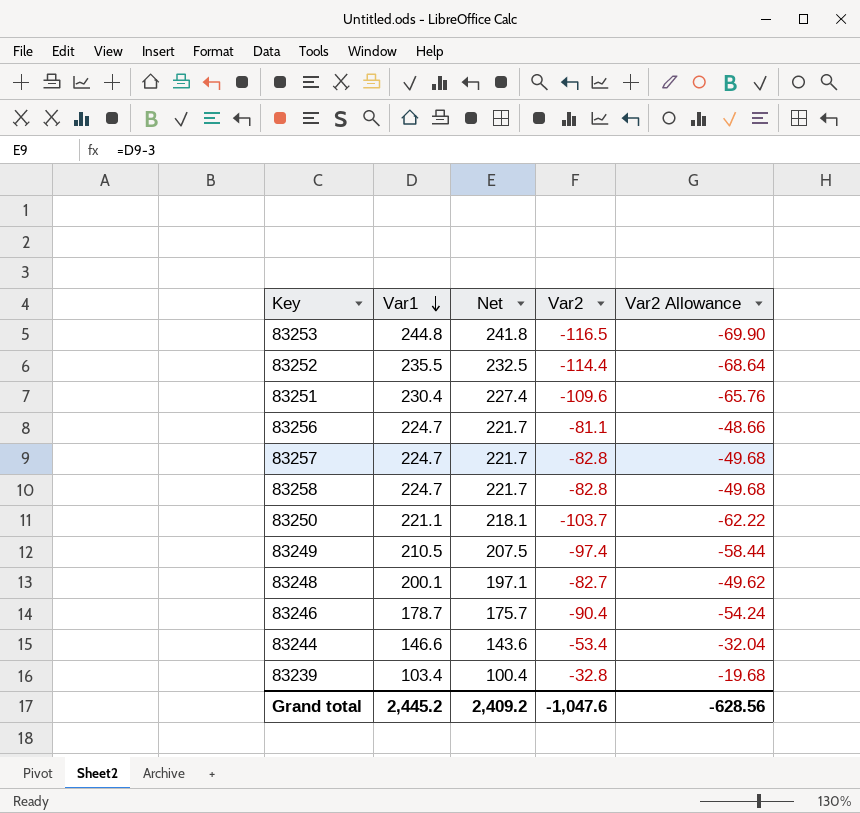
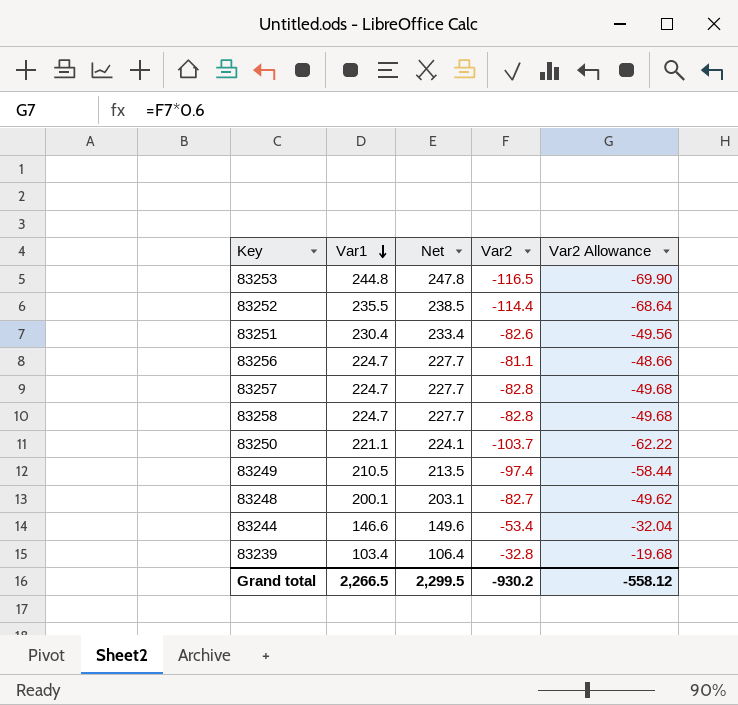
column Net | formula: [Var1] - 3 -> [Var1] + 3
row 83246: 178.7 | 175.7 | -90.4 | -54.24 -> none
83251 | Var2: -109.6 -> -82.6
83251 | Var2 Allowance: -65.76 -> -49.56
Grand total | Var1: 2,445.2 -> 2,266.5
Grand total | Net: 2,409.2 -> 2,299.5
Grand total | Var2: -1,047.6 -> -930.2
Grand total | Var2 Allowance: -628.56 -> -558.12

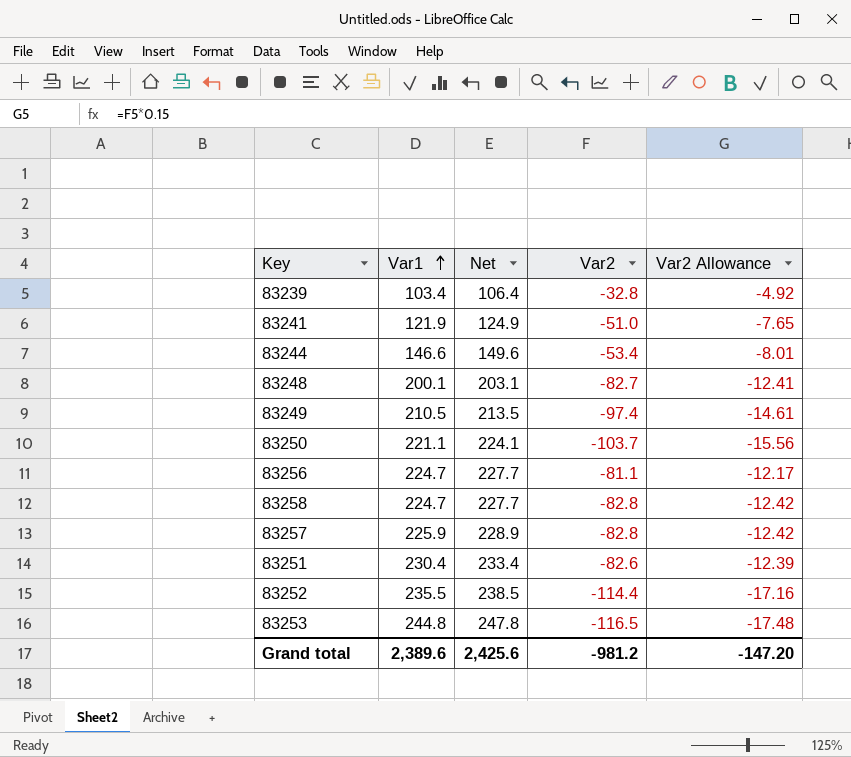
row order: Var1 descending -> Var1 ascending
column Var2 Allowance | formula: [Var2] * 0.6 -> [Var2] * 0.15
row 83241: none -> 121.9 | 124.9 | -51.0 | -7.65
83257 | Var1: 224.7 -> 225.9
83257 | Net: 227.7 -> 228.9
Grand total | Var1: 2,266.5 -> 2,389.6
Grand total | Net: 2,299.5 -> 2,425.6
Grand total | Var2: -930.2 -> -981.2
Grand total | Var2 Allowance: -558.12 -> -147.20

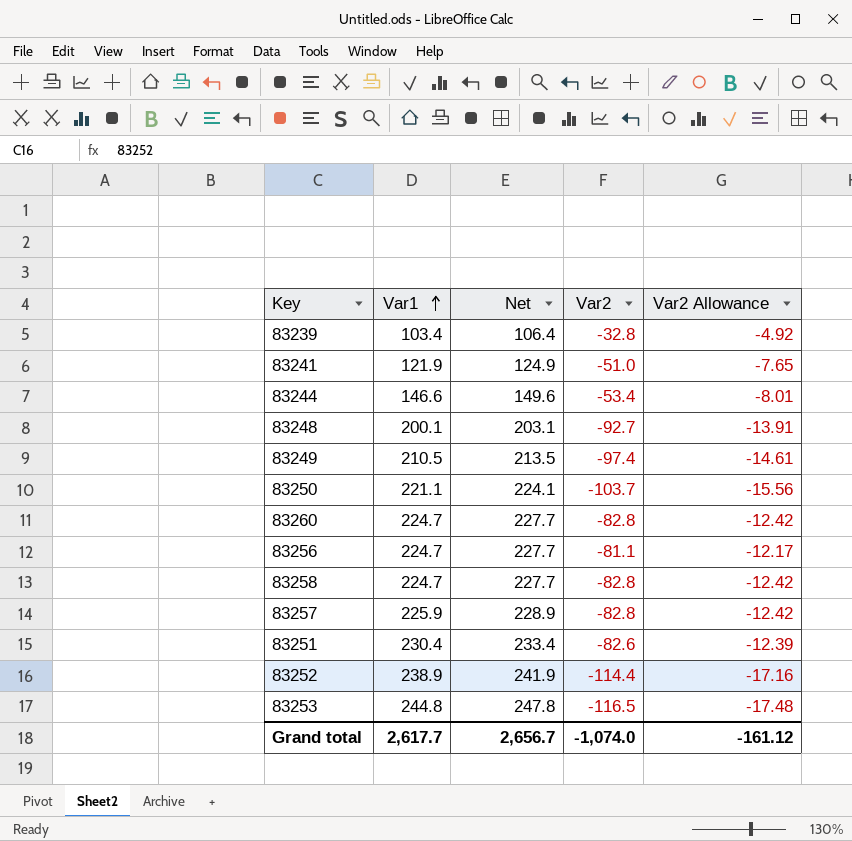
83248 | Var2: -82.7 -> -92.7
83248 | Var2 Allowance: -12.41 -> -13.91
row 83260: none -> 224.7 | 227.7 | -82.8 | -12.42
83252 | Var1: 235.5 -> 238.9
83252 | Net: 238.5 -> 241.9
Grand total | Var1: 2,389.6 -> 2,617.7
Grand total | Net: 2,425.6 -> 2,656.7
Grand total | Var2: -981.2 -> -1,074.0
Grand total | Var2 Allowance: -147.20 -> -161.12

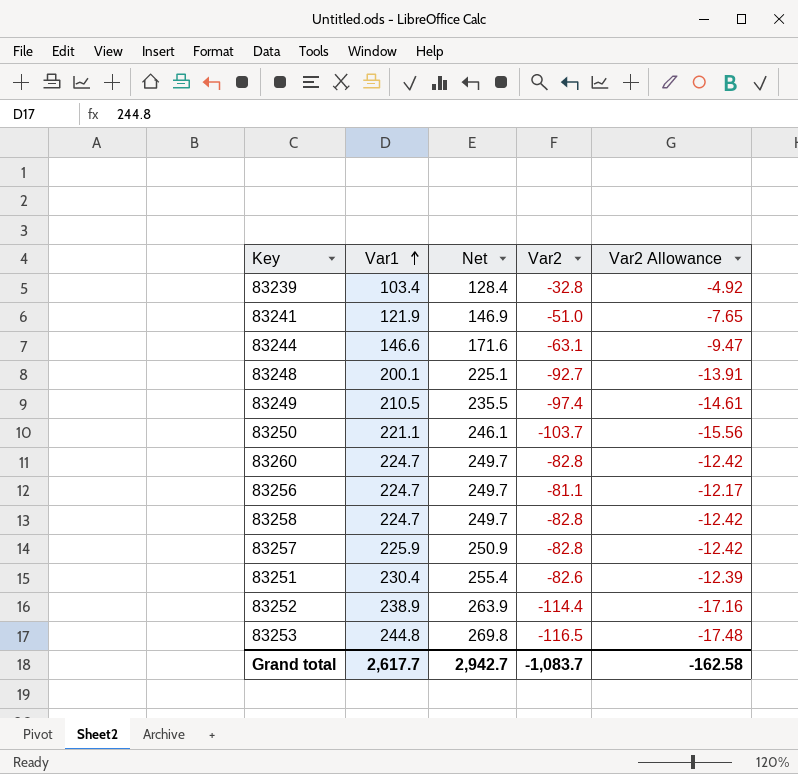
column Net | formula: [Var1] + 3 -> [Var1] + 25
83244 | Var2: -53.4 -> -63.1
83244 | Var2 Allowance: -8.01 -> -9.47
Grand total | Net: 2,656.7 -> 2,942.7
Grand total | Var2: -1,074.0 -> -1,083.7
Grand total | Var2 Allowance: -161.12 -> -162.58

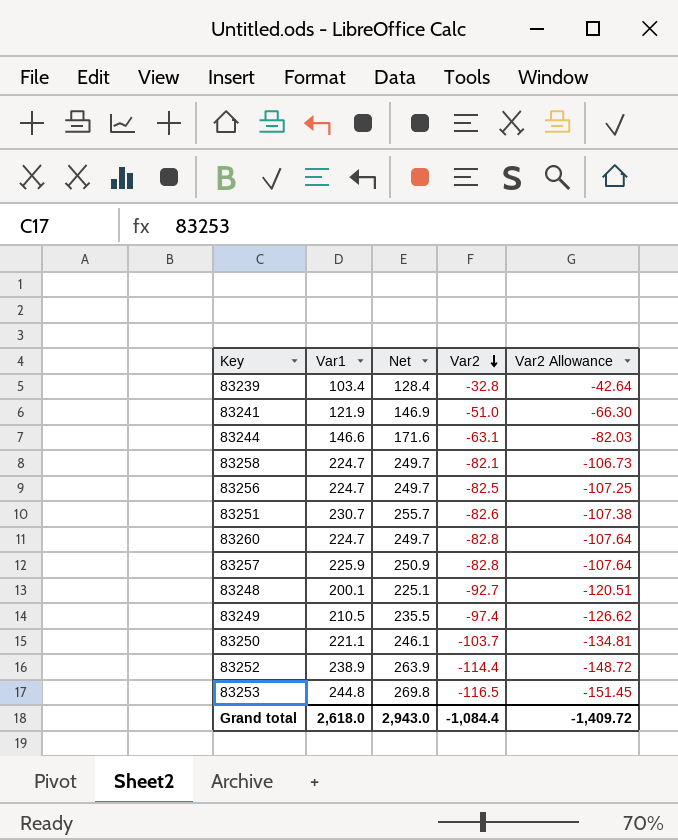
row order: Var1 ascending -> Var2 descending
column Var2 Allowance | formula: [Var2] * 0.15 -> [Var2] * 1.3
83258 | Var2: -82.8 -> -82.1
83256 | Var2: -81.1 -> -82.5
83251 | Var1: 230.4 -> 230.7
83251 | Net: 255.4 -> 255.7
Grand total | Var1: 2,617.7 -> 2,618.0
Grand total | Net: 2,942.7 -> 2,943.0
Grand total | Var2: -1,083.7 -> -1,084.4
Grand total | Var2 Allowance: -162.58 -> -1,409.72

